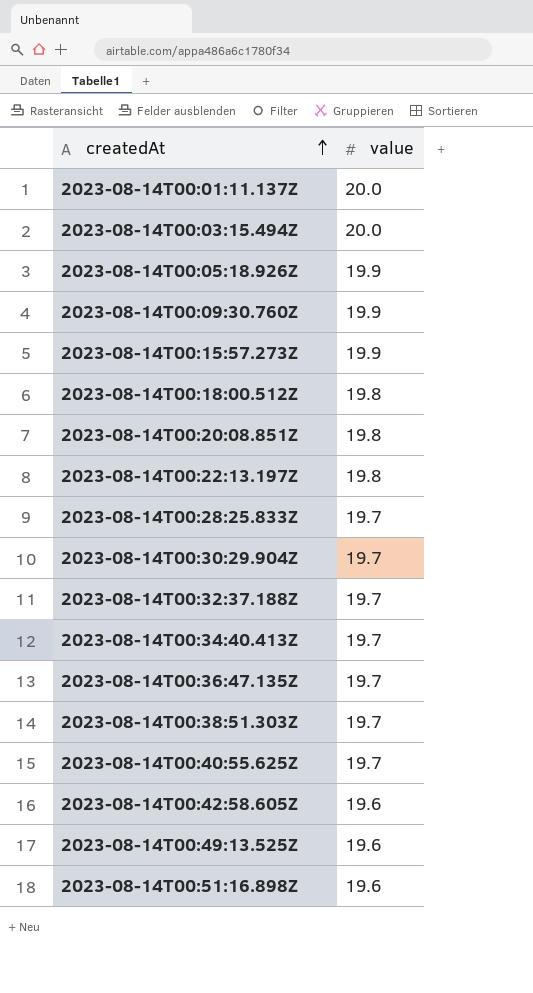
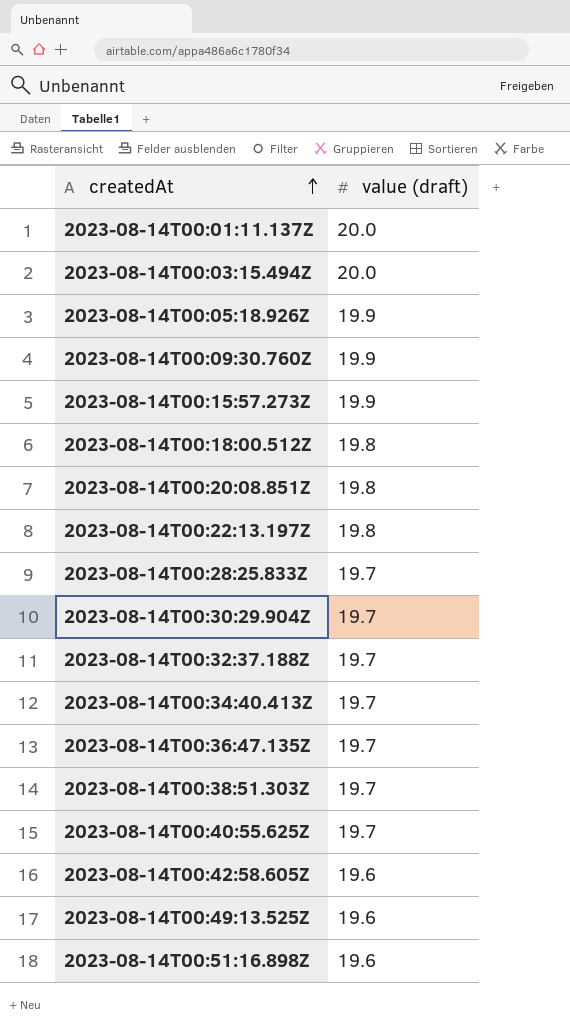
column name: value -> value (draft)

